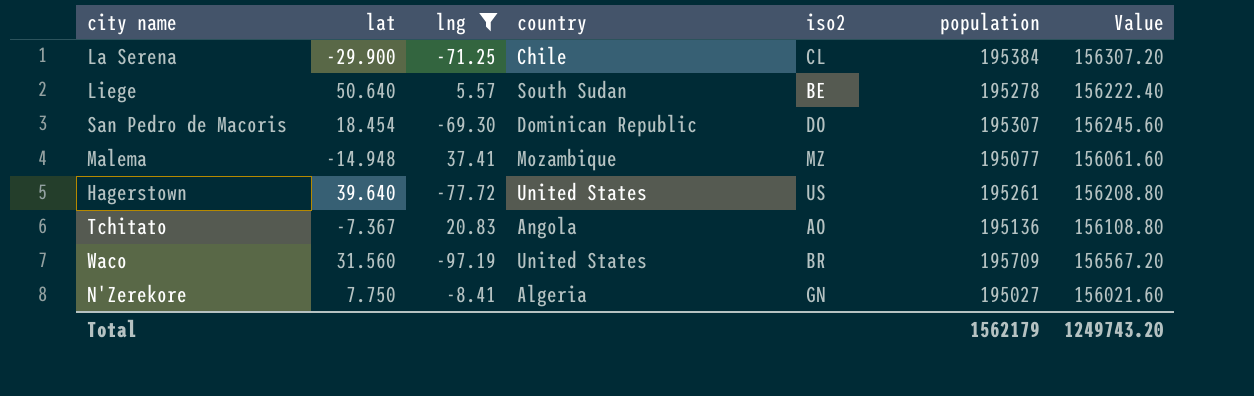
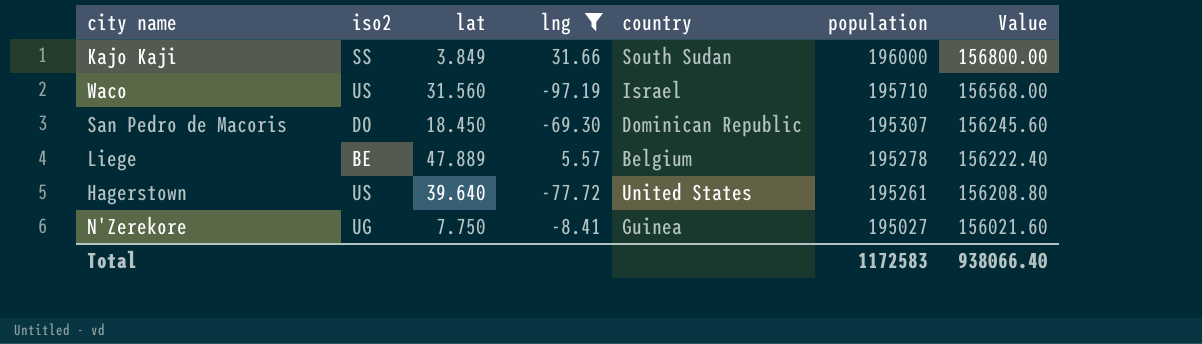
row order: none -> population descending
column iso2 | position: 5 -> 2
row La Serena: -29.900 | -71.25 | Chile | CL | 195384 | 156307.20 -> none
row Malema: -14.948 | 37.41 | Mozambique | MZ | 195077 | 156061.60 -> none
row Tchitato: -7.367 | 20.83 | Angola | AO | 195136 | 156108.80 -> none
row Kajo Kaji: none -> SS | 3.849 | 31.66 | South Sudan | 196000 | 156800.00
Waco | iso2: BR -> US
Waco | country: United States -> Israel
Waco | population: 195709 -> 195710
Waco | Value: 156567.20 -> 156568.00
San Pedro de Macoris | lat: 18.454 -> 18.450
Liege | lat: 50.640 -> 47.889
Liege | country: South Sudan -> Belgium
N'Zerekore | iso2: GN -> UG
N'Zerekore | country: Algeria -> Guinea
Total | population: 1562179 -> 1172583
Total | Value: 1249743.20 -> 938066.40

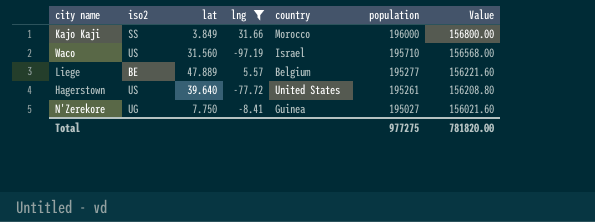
row San Pedro de Macoris: DO | 18.450 | -69.30 | Dominican Republic | 195307 | 156245.60 -> none
Kajo Kaji | country: South Sudan -> Morocco
Liege | population: 195278 -> 195277
Liege | Value: 156222.40 -> 156221.60
Total | population: 1172583 -> 977275
Total | Value: 938066.40 -> 781820.00

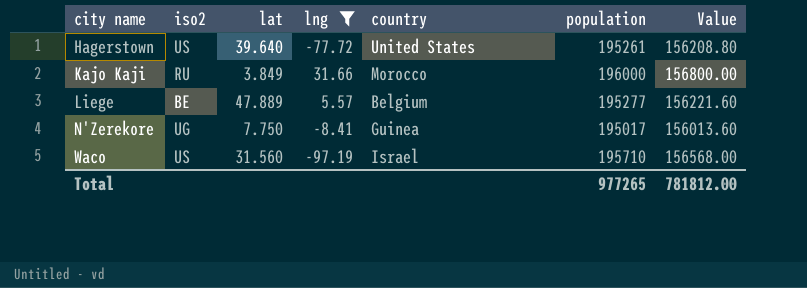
row order: population descending -> city name ascending
Kajo Kaji | iso2: SS -> RU
N'Zerekore | population: 195027 -> 195017
N'Zerekore | Value: 156021.60 -> 156013.60
Total | population: 977275 -> 977265
Total | Value: 781820.00 -> 781812.00

